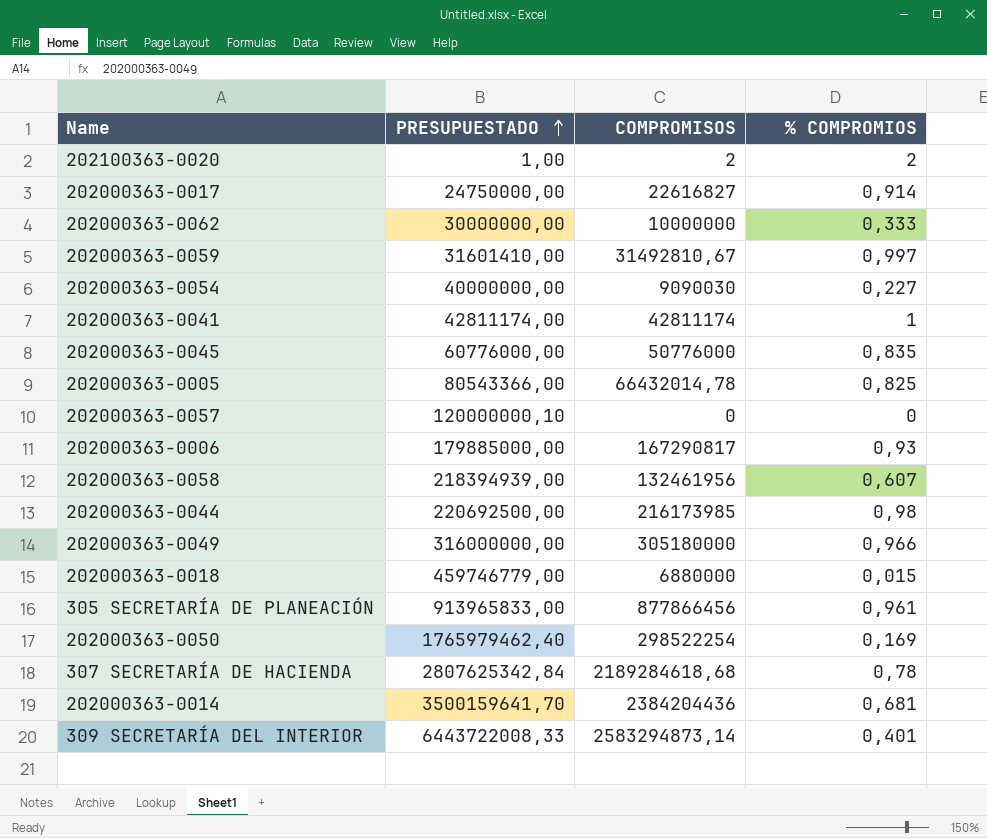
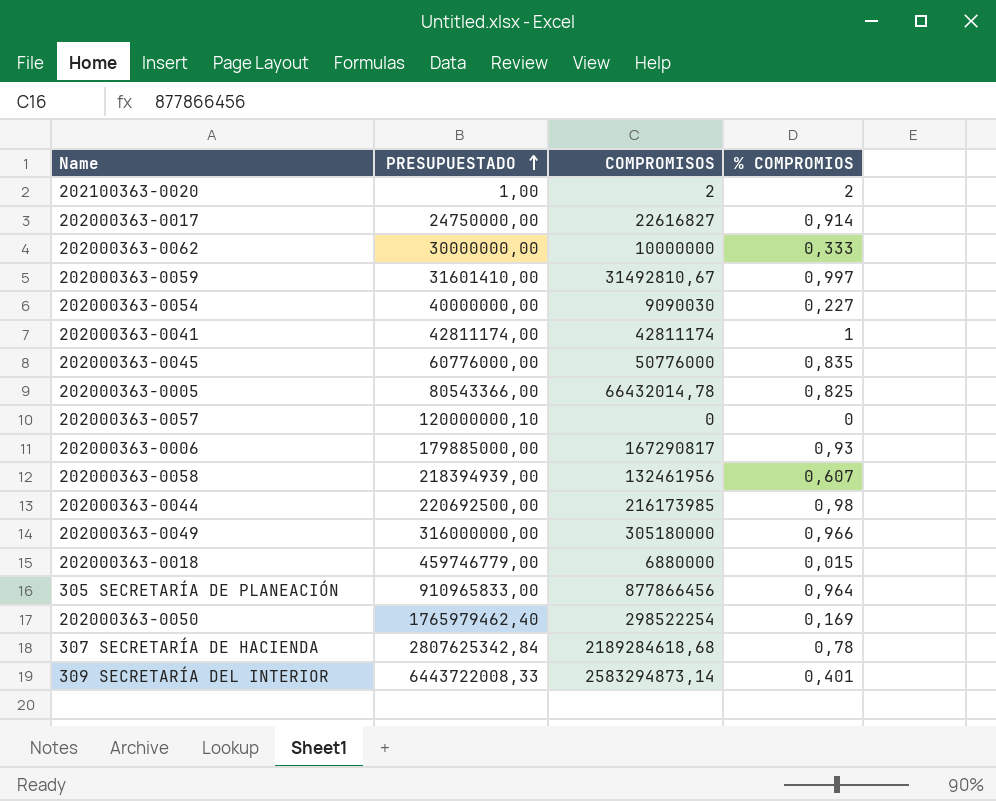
row 202000363-0014: 3500159641,70 | 2384204436 | 0,681 -> none
305 SECRETARÍA DE PLANEACIÓN | PRESUPUESTADO: 913965833,00 -> 910965833,00
305 SECRETARÍA DE PLANEACIÓN | % COMPROMIOS: 0,961 -> 0,964

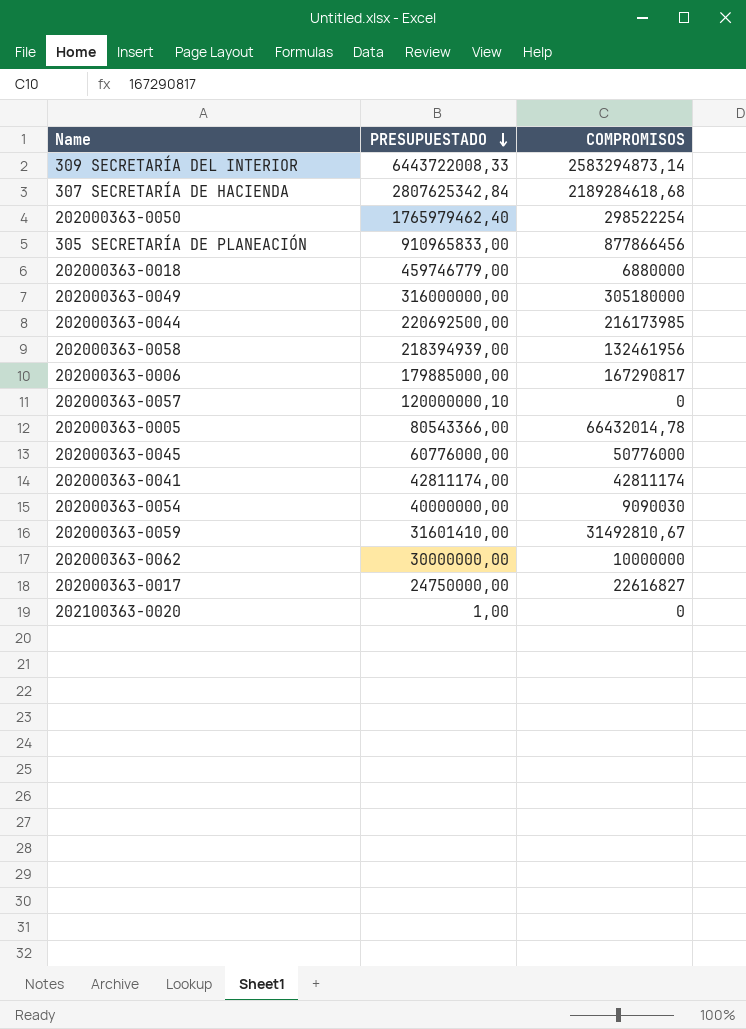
row order: PRESUPUESTADO ascending -> PRESUPUESTADO descending
column % COMPROMIOS | formula: [COMPROMISOS] / [PRESUPUESTADO] -> none
202100363-0020 | COMPROMISOS: 2 -> 0

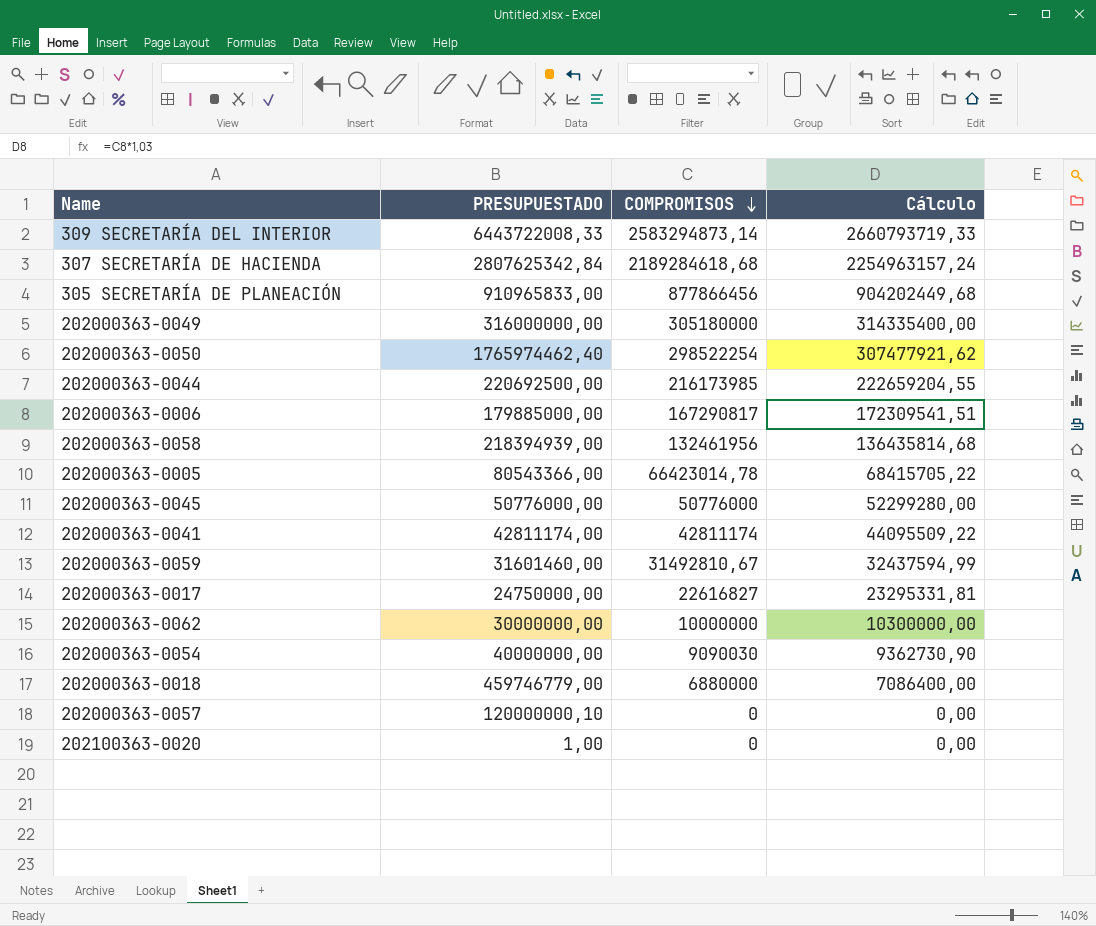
row order: PRESUPUESTADO descending -> COMPROMISOS descending
column Cálculo | formula: none -> [COMPROMISOS] * 1,03
202000363-0050 | PRESUPUESTADO: 1765979462,40 -> 1765974462,40
202000363-0005 | COMPROMISOS: 66432014,78 -> 66423014,78
202000363-0045 | PRESUPUESTADO: 60776000,00 -> 50776000,00
202000363-0059 | PRESUPUESTADO: 31601410,00 -> 31601460,00

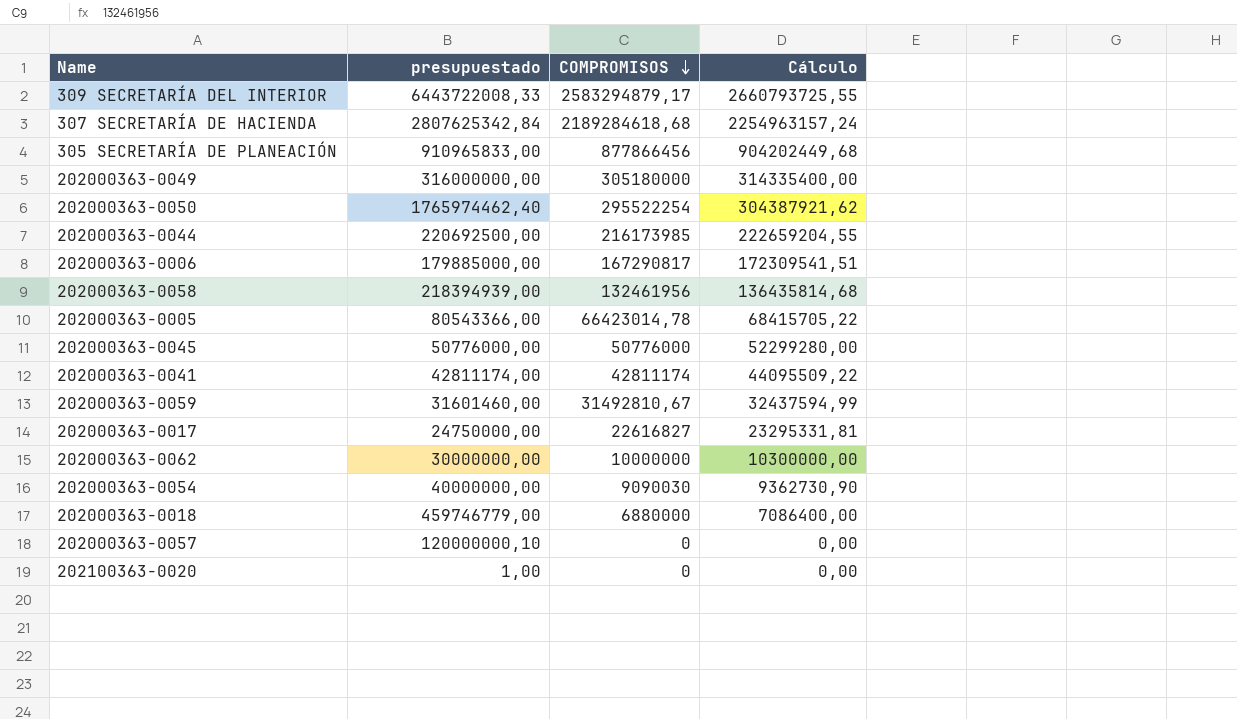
column name: PRESUPUESTADO -> presupuestado
309 SECRETARÍA DEL INTERIOR | COMPROMISOS: 2583294873,14 -> 2583294879,17
309 SECRETARÍA DEL INTERIOR | Cálculo: 2660793719,33 -> 2660793725,55
202000363-0050 | COMPROMISOS: 298522254 -> 295522254
202000363-0050 | Cálculo: 307477921,62 -> 304387921,62

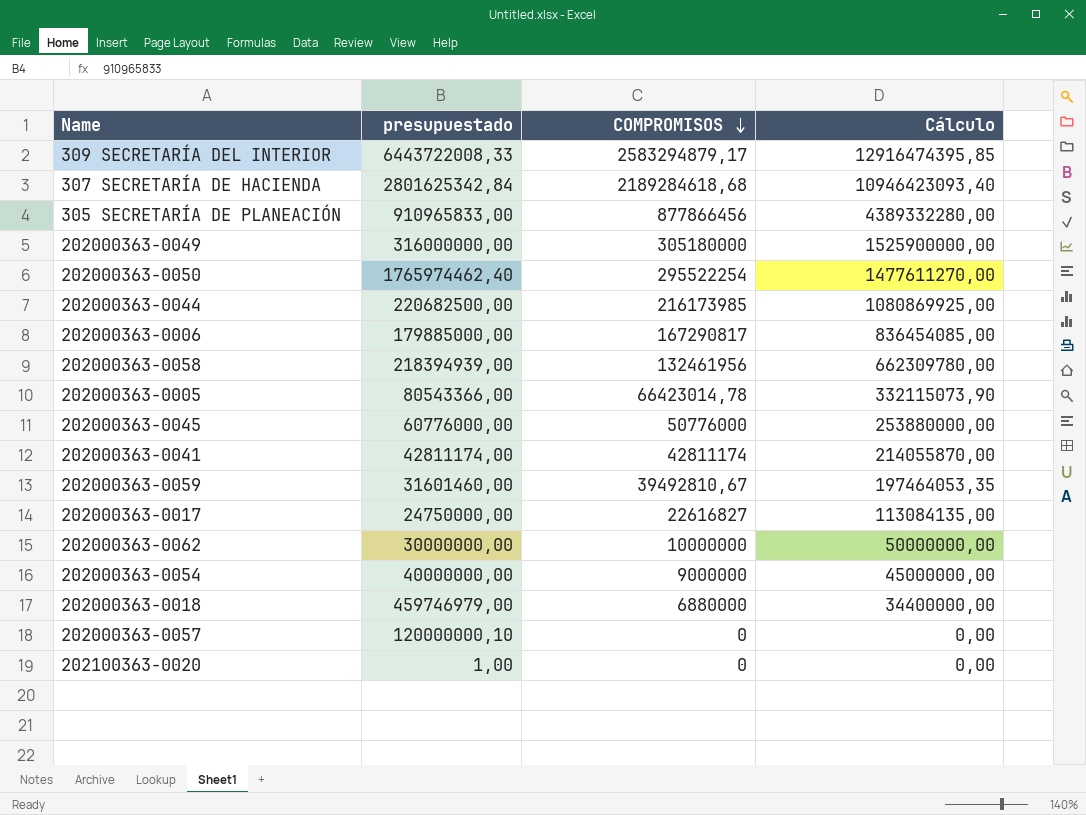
column Cálculo | formula: [COMPROMISOS] * 1,03 -> [COMPROMISOS] * 5
307 SECRETARÍA DE HACIENDA | presupuestado: 2807625342,84 -> 2801625342,84
202000363-0044 | presupuestado: 220692500,00 -> 220682500,00
202000363-0045 | presupuestado: 50776000,00 -> 60776000,00
202000363-0059 | COMPROMISOS: 31492810,67 -> 39492810,67
202000363-0054 | COMPROMISOS: 9090030 -> 9000000
202000363-0018 | presupuestado: 459746779,00 -> 459746979,00

